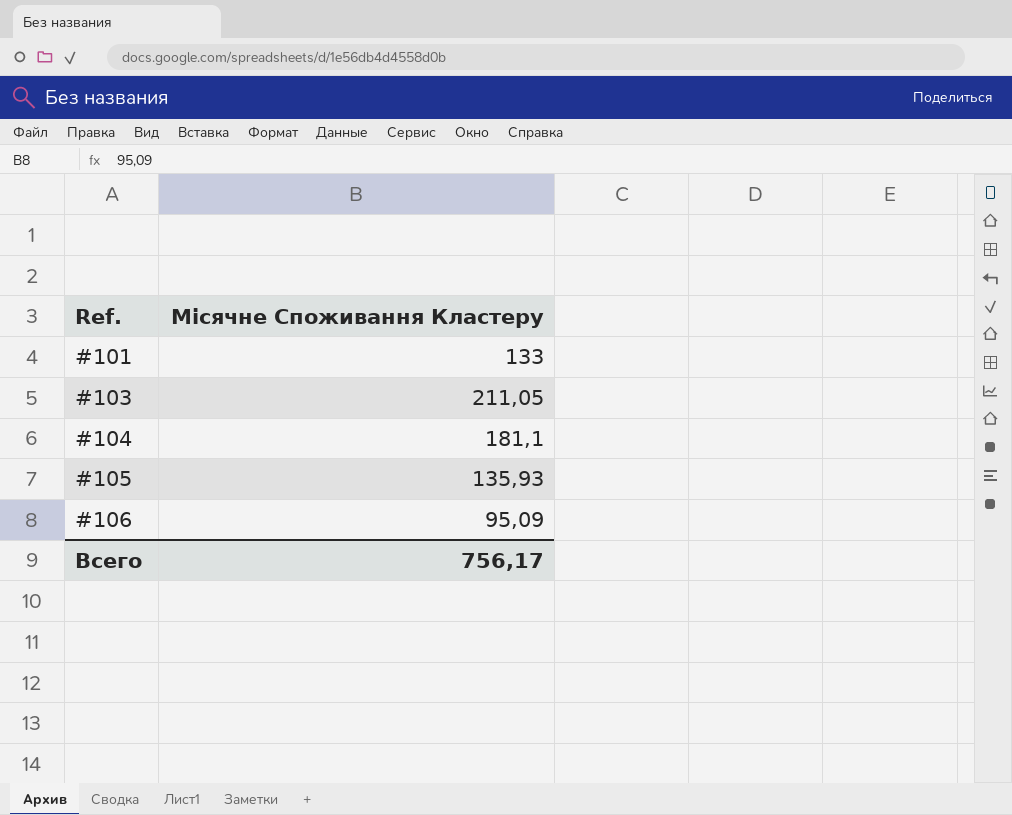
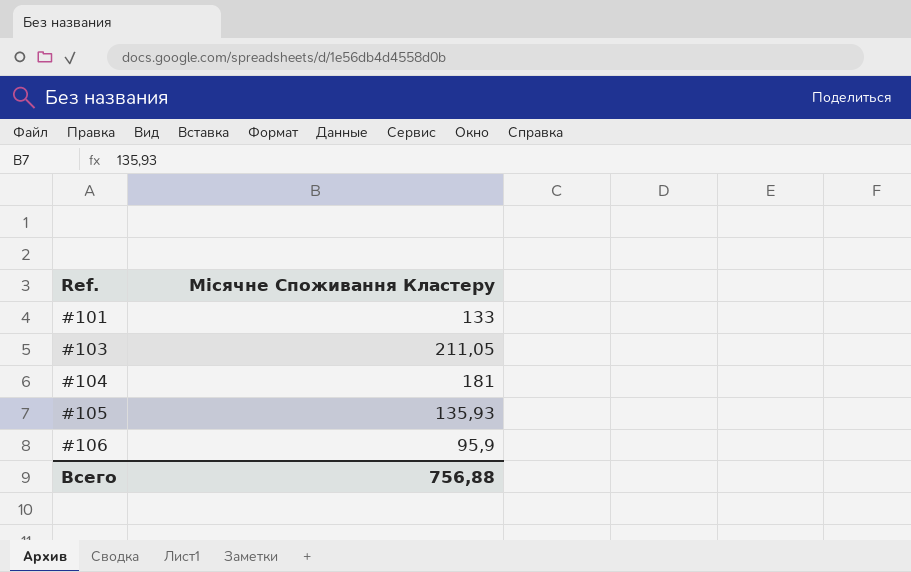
#104 | Місячне Споживання Кластеру: 181,1 -> 181
#106 | Місячне Споживання Кластеру: 95,09 -> 95,9
Всего | Місячне Споживання Кластеру: 756,17 -> 756,88

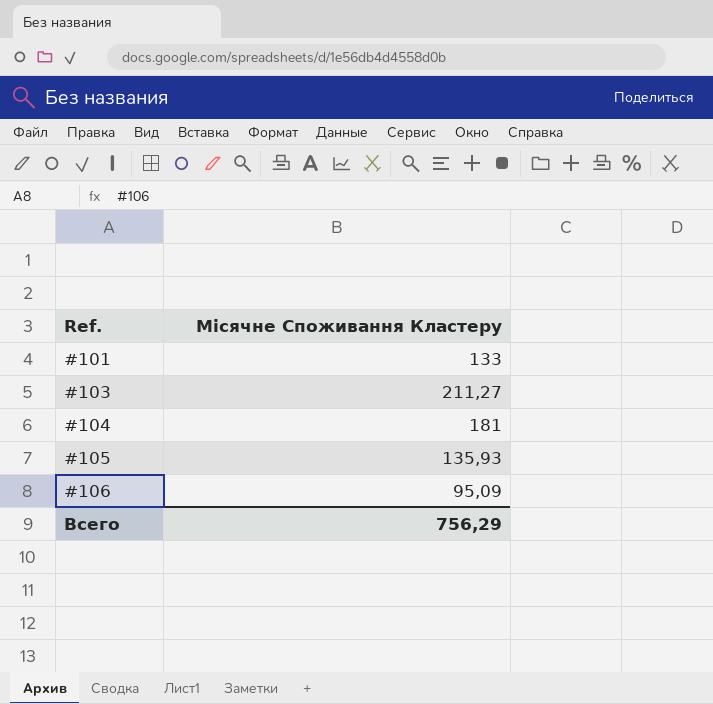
#103 | Місячне Споживання Кластеру: 211,05 -> 211,27
#106 | Місячне Споживання Кластеру: 95,9 -> 95,09
Всего | Місячне Споживання Кластеру: 756,88 -> 756,29

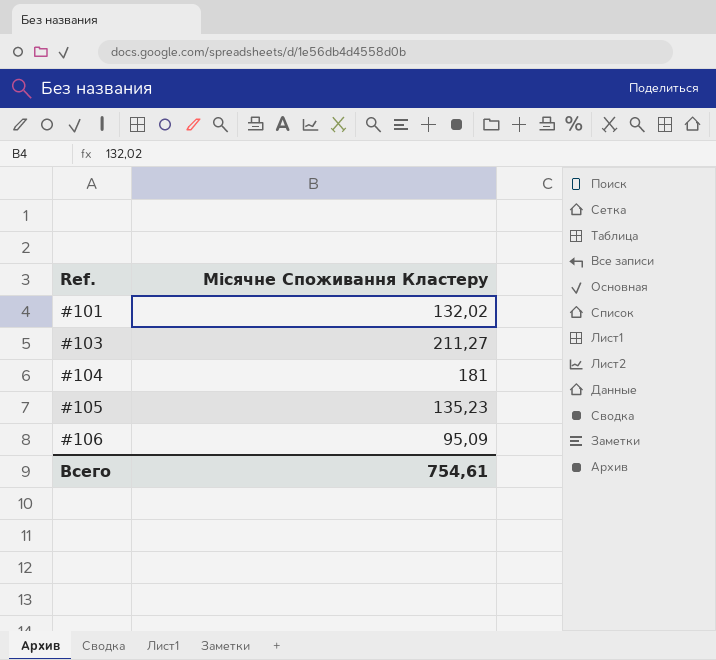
#101 | Місячне Споживання Кластеру: 133 -> 132,02
#105 | Місячне Споживання Кластеру: 135,93 -> 135,23
Всего | Місячне Споживання Кластеру: 756,29 -> 754,61

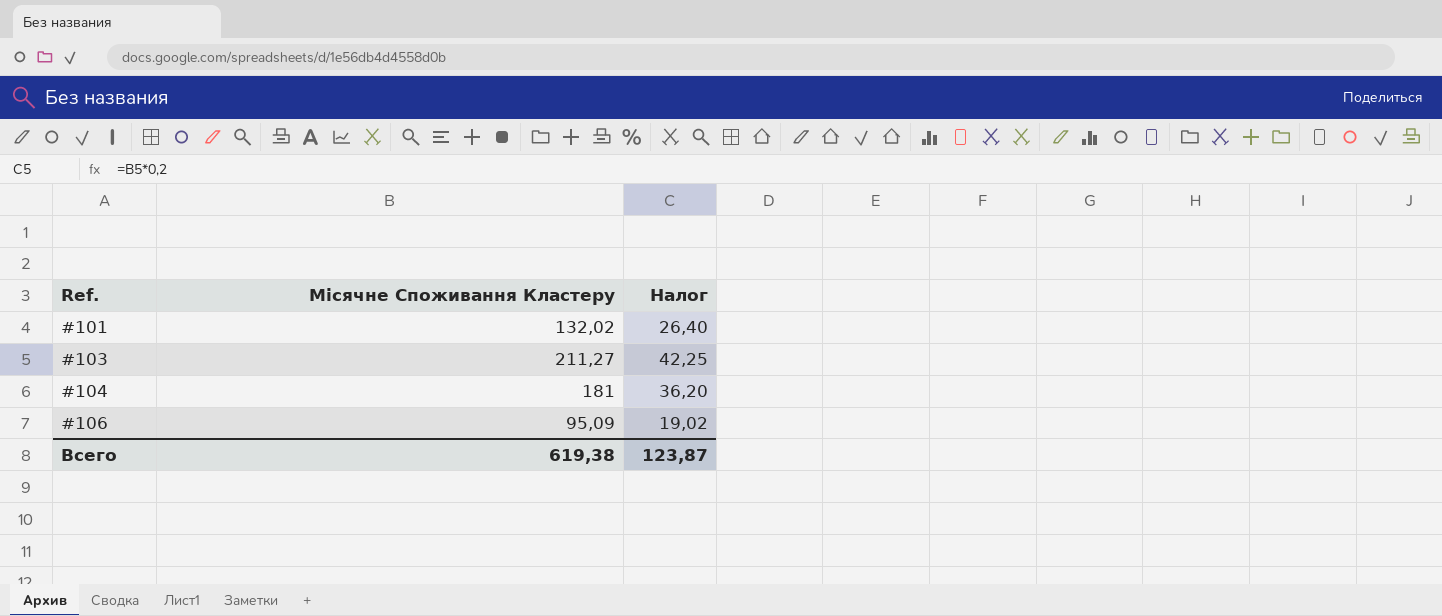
column Налог | formula: none -> [Місячне Споживання Кластеру] * 0,2
row #105: 135,23 -> none
Всего | Місячне Споживання Кластеру: 754,61 -> 619,38

